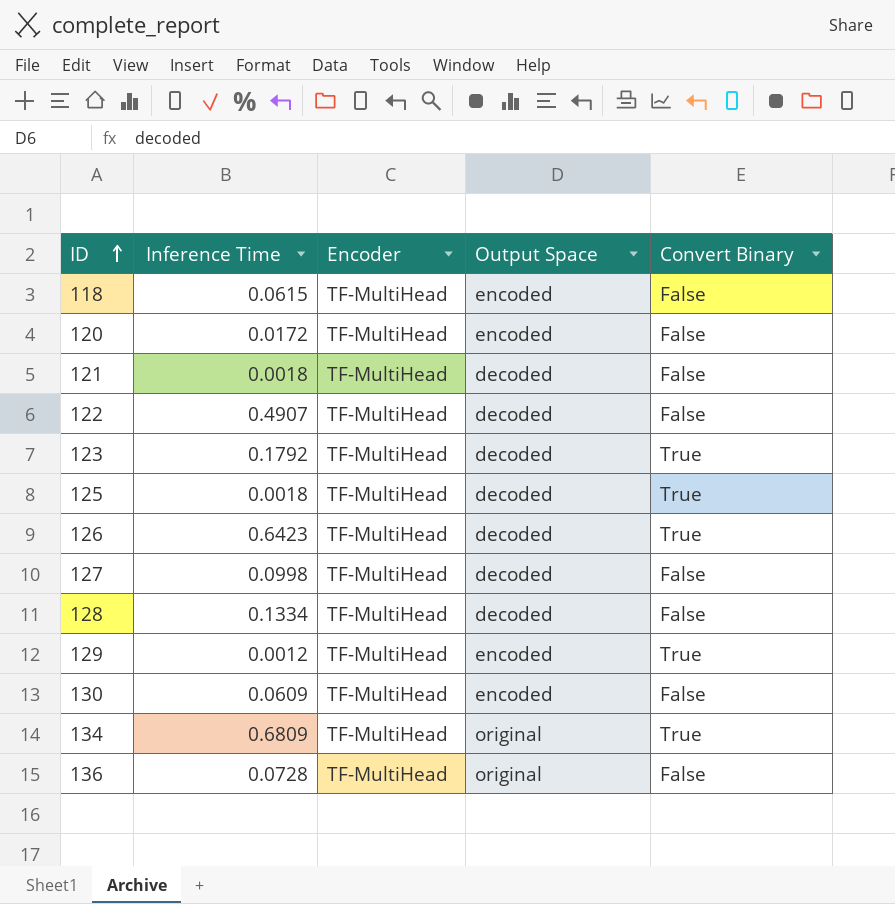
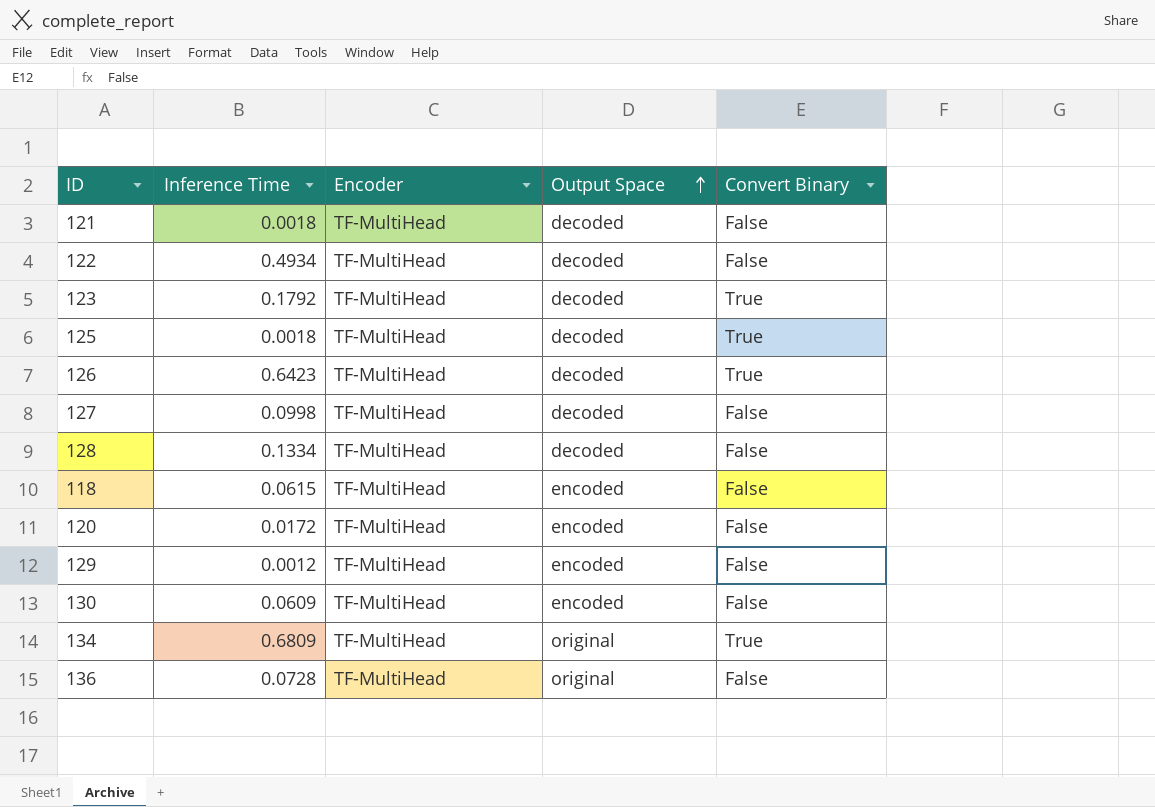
row order: ID ascending -> Output Space ascending
122 | Inference Time: 0.4907 -> 0.4934
129 | Convert Binary: True -> False

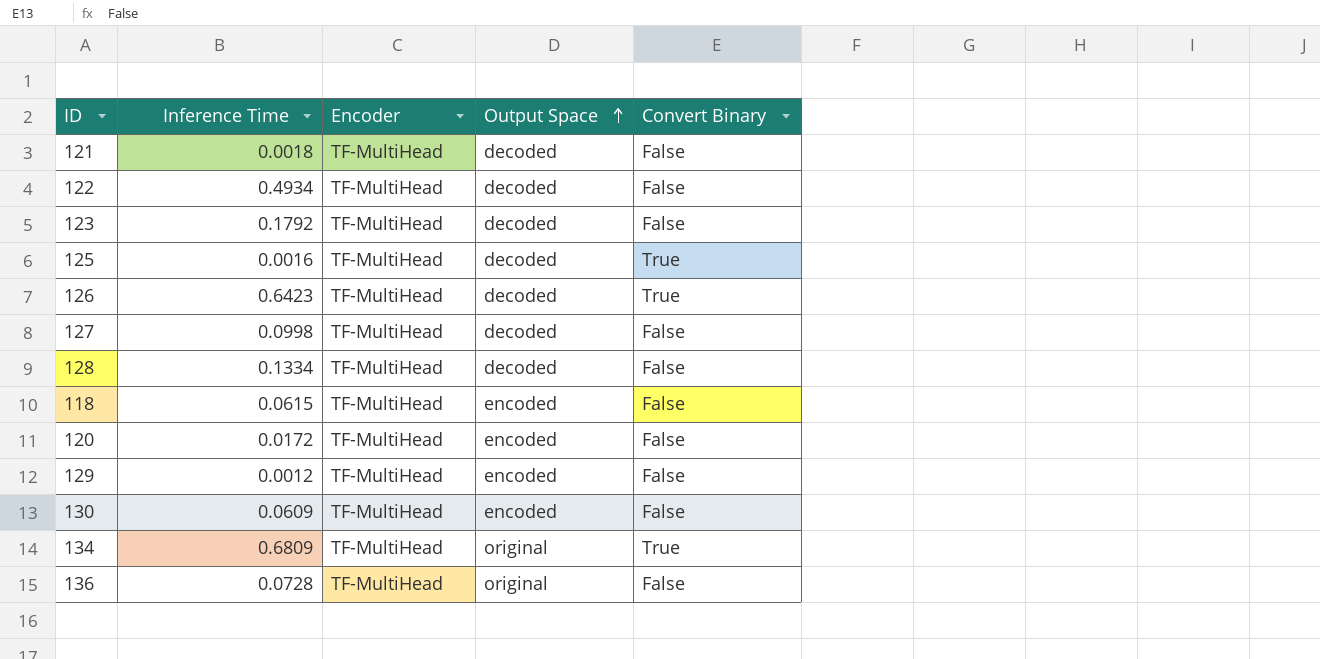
123 | Convert Binary: True -> False
125 | Inference Time: 0.0018 -> 0.0016

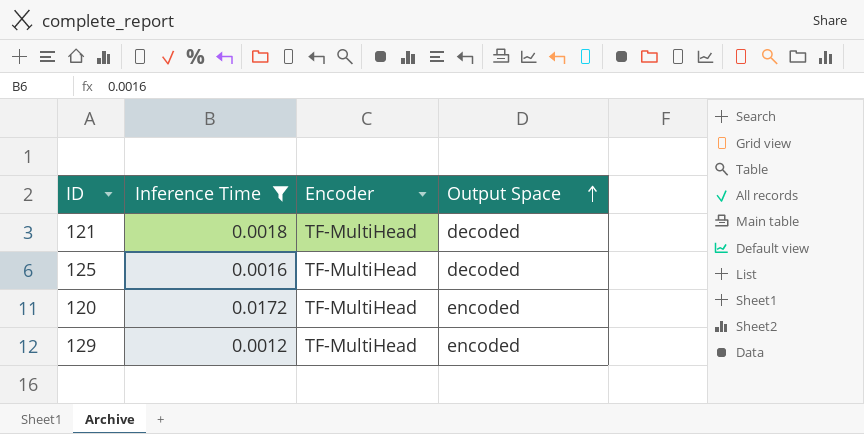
filter: none -> Inference Time <= 0.0172
column Convert Binary | position: 5 -> none

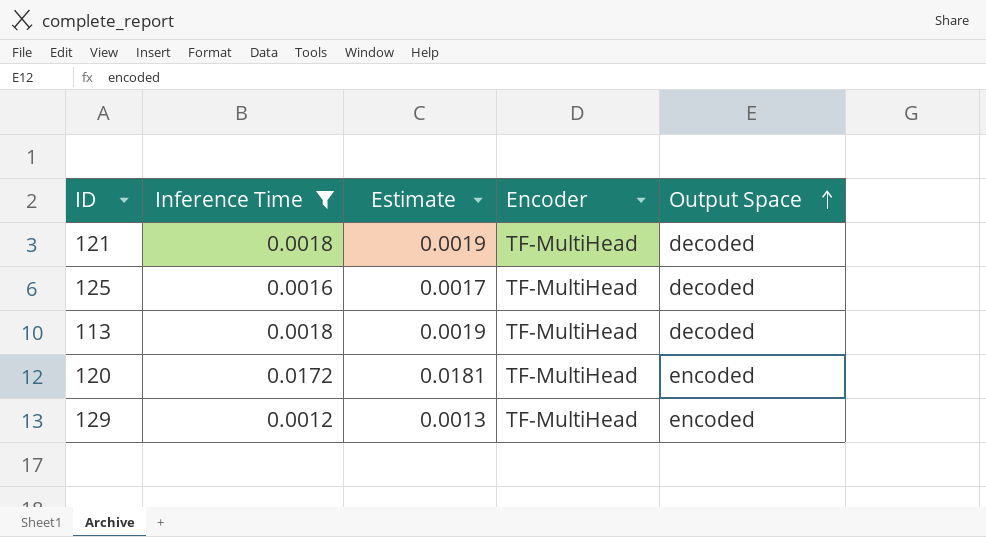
column Estimate | formula: none -> [Inference Time] * 1.05
row 113: none -> 0.0018 | 0.0019 | TF-MultiHead | decoded

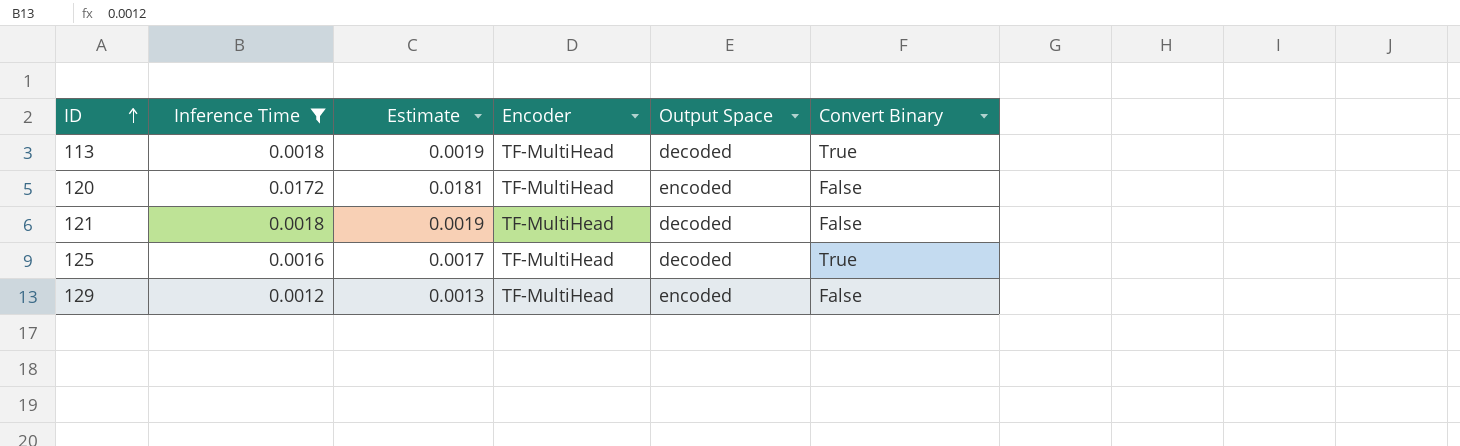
row order: Output Space ascending -> ID ascending
column Convert Binary | position: none -> 6

